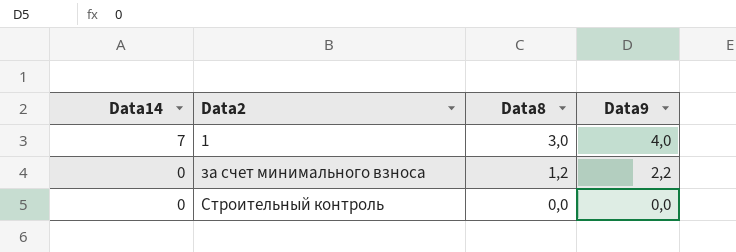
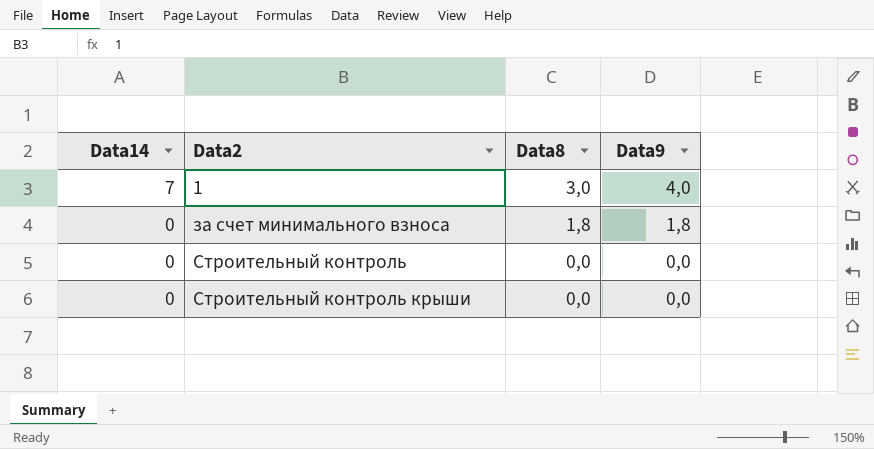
за счет минимального взноса | Data8: 1,2 -> 1,8
за счет минимального взноса | Data9: 2,2 -> 1,8
row Строительный контроль крыши: none -> 0 | 0,0 | 0,0

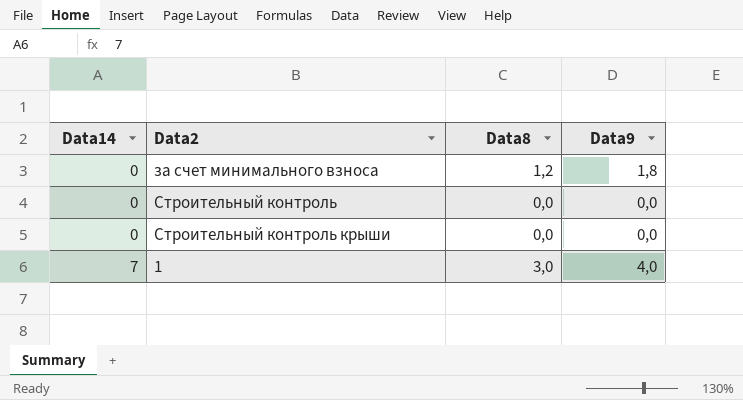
row order: Data14 descending -> Data14 ascending
за счет минимального взноса | Data8: 1,8 -> 1,2

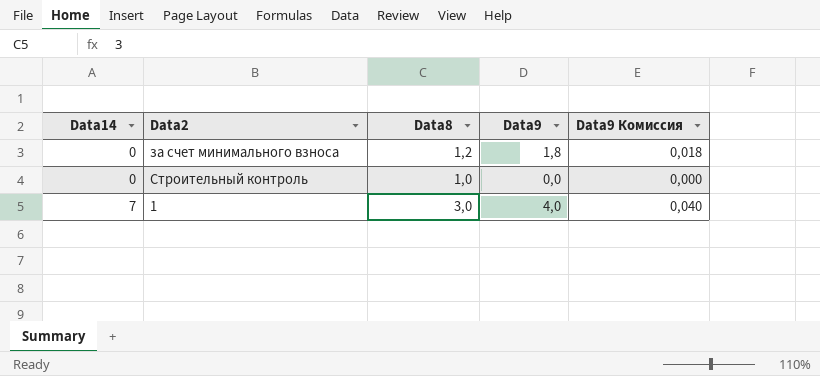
column Data9 Комиссия | formula: none -> [Data9] * 0,01
row Строительный контроль крыши: 0 | 0,0 | 0,0 -> none
Строительный контроль | Data8: 0,0 -> 1,0

